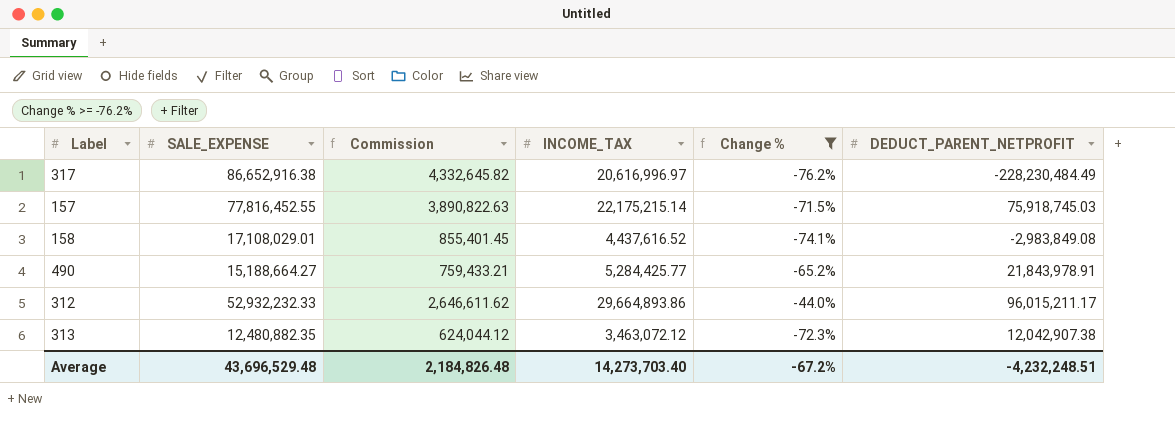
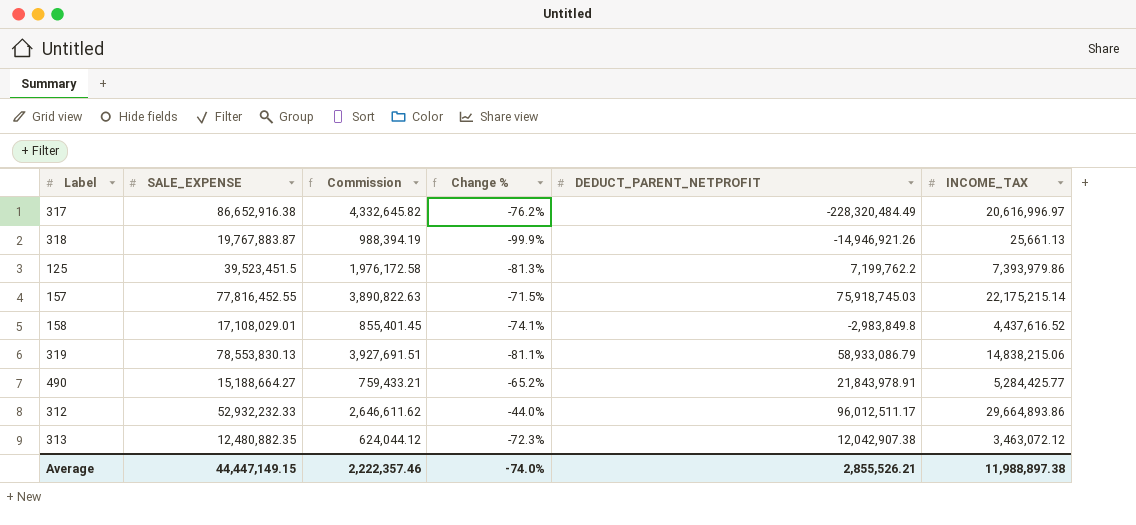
filter: Change % >= -76.2% -> none
column INCOME_TAX | position: 4 -> 6
317 | DEDUCT_PARENT_NETPROFIT: -228,230,484.49 -> -228,320,484.49
158 | DEDUCT_PARENT_NETPROFIT: -2,983,849.08 -> -2,983,849.8
312 | DEDUCT_PARENT_NETPROFIT: 96,015,211.17 -> 96,012,511.17
Average | SALE_EXPENSE: 43,696,529.48 -> 44,447,149.15
Average | Commission: 2,184,826.48 -> 2,222,357.46
Average | Change %: -67.2% -> -74.0%
Average | DEDUCT_PARENT_NETPROFIT: -4,232,248.51 -> 2,855,526.21
Average | INCOME_TAX: 14,273,703.40 -> 11,988,897.38

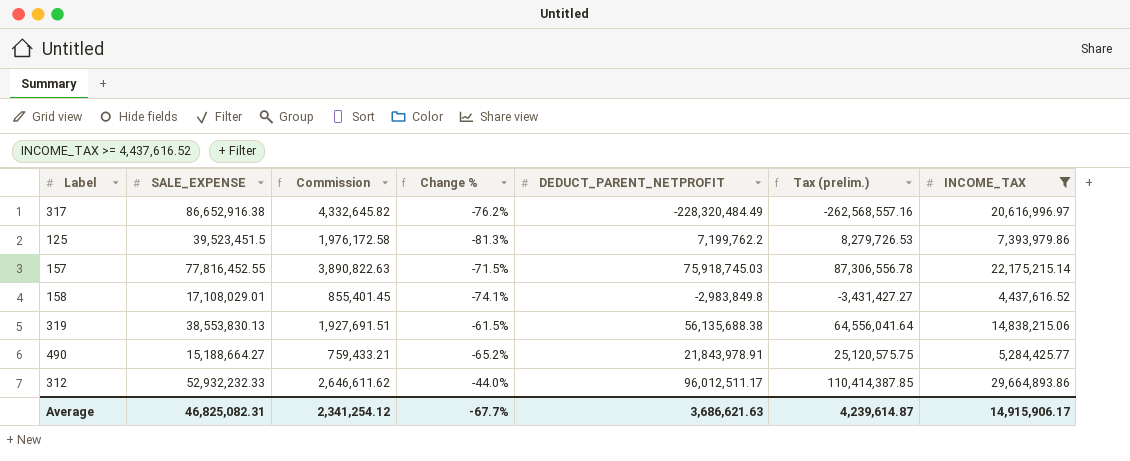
filter: none -> INCOME_TAX >= 4,437,616.52
column Tax (prelim.) | formula: none -> [DEDUCT_PARENT_NETPROFIT] * 1.15
319 | SALE_EXPENSE: 78,553,830.13 -> 38,553,830.13
319 | Commission: 3,927,691.51 -> 1,927,691.51
319 | Change %: -81.1% -> -61.5%
319 | DEDUCT_PARENT_NETPROFIT: 58,933,086.79 -> 56,135,688.38
Average | SALE_EXPENSE: 44,447,149.15 -> 46,825,082.31
Average | Commission: 2,222,357.46 -> 2,341,254.12
Average | Change %: -74.0% -> -67.7%
Average | DEDUCT_PARENT_NETPROFIT: 2,855,526.21 -> 3,686,621.63
Average | INCOME_TAX: 11,988,897.38 -> 14,915,906.17

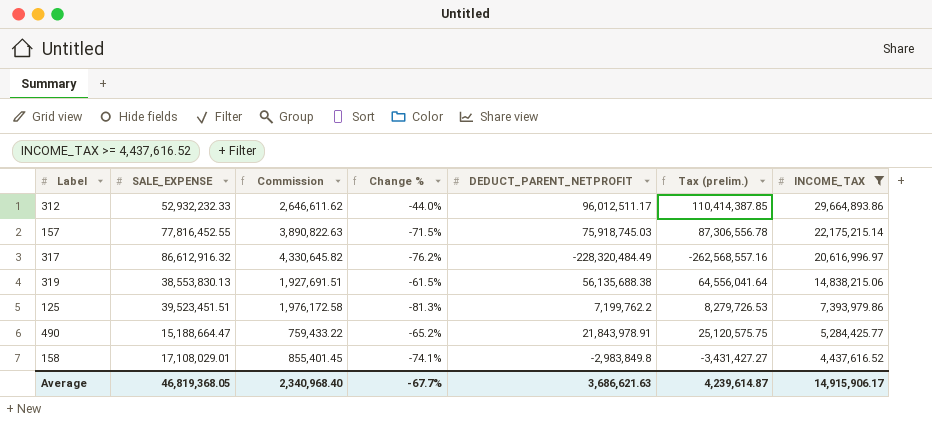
row order: none -> INCOME_TAX descending
317 | SALE_EXPENSE: 86,652,916.38 -> 86,612,916.32
317 | Commission: 4,332,645.82 -> 4,330,645.82
125 | SALE_EXPENSE: 39,523,451.5 -> 39,523,451.51
490 | SALE_EXPENSE: 15,188,664.27 -> 15,188,664.47
490 | Commission: 759,433.21 -> 759,433.22
Average | SALE_EXPENSE: 46,825,082.31 -> 46,819,368.05
Average | Commission: 2,341,254.12 -> 2,340,968.40

